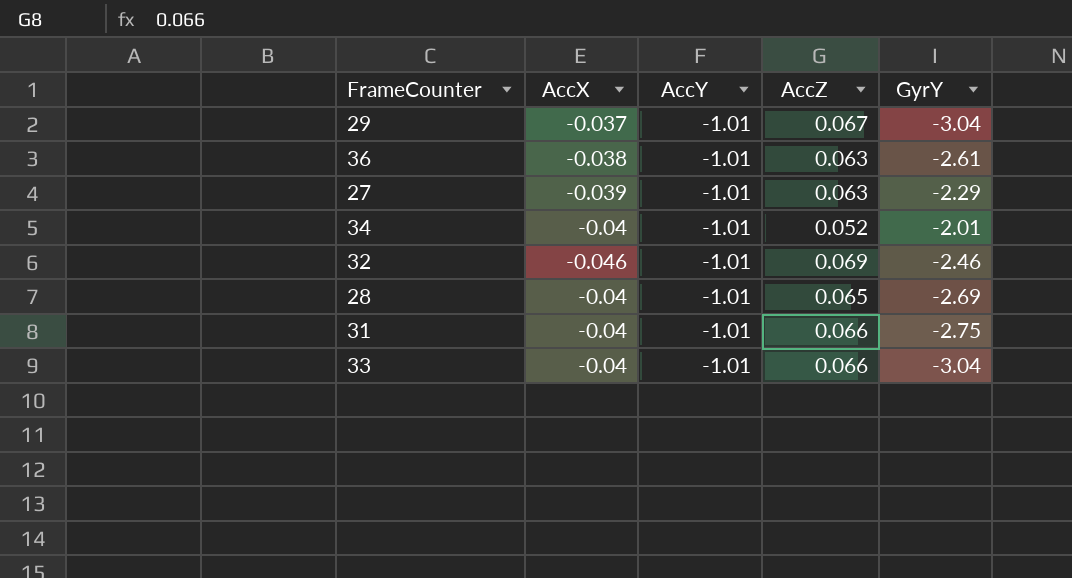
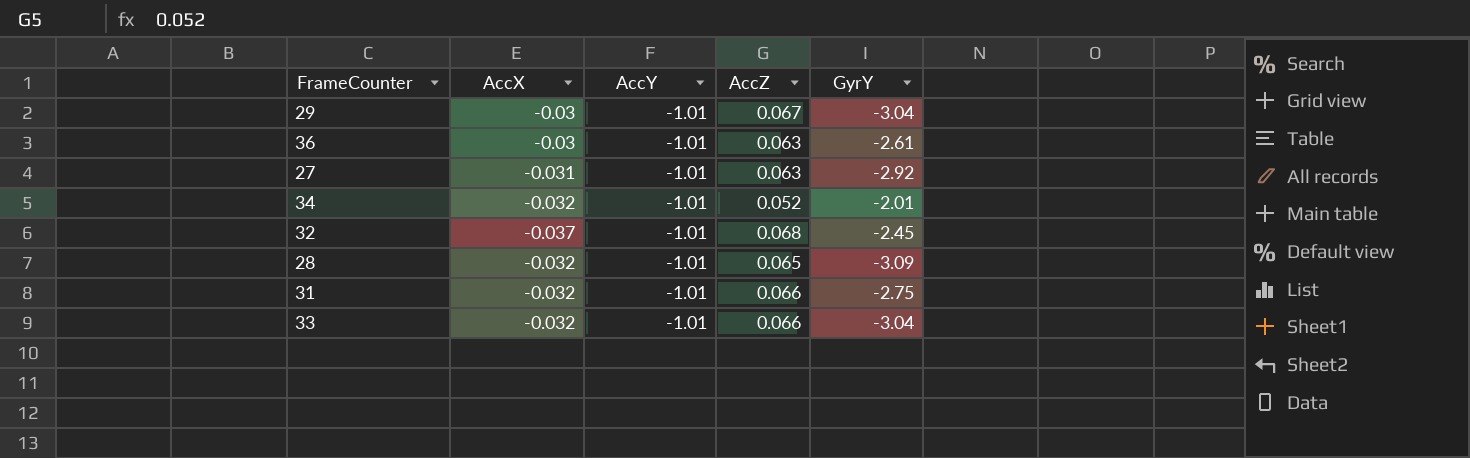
29 | AccX: -0.037 -> -0.03
36 | AccX: -0.038 -> -0.03
27 | AccX: -0.039 -> -0.031
27 | GyrY: -2.29 -> -2.92
34 | AccX: -0.04 -> -0.032
32 | AccX: -0.046 -> -0.037
32 | AccZ: 0.069 -> 0.068
32 | GyrY: -2.46 -> -2.45
28 | AccX: -0.04 -> -0.032
28 | GyrY: -2.69 -> -3.09
31 | AccX: -0.04 -> -0.032
33 | AccX: -0.04 -> -0.032

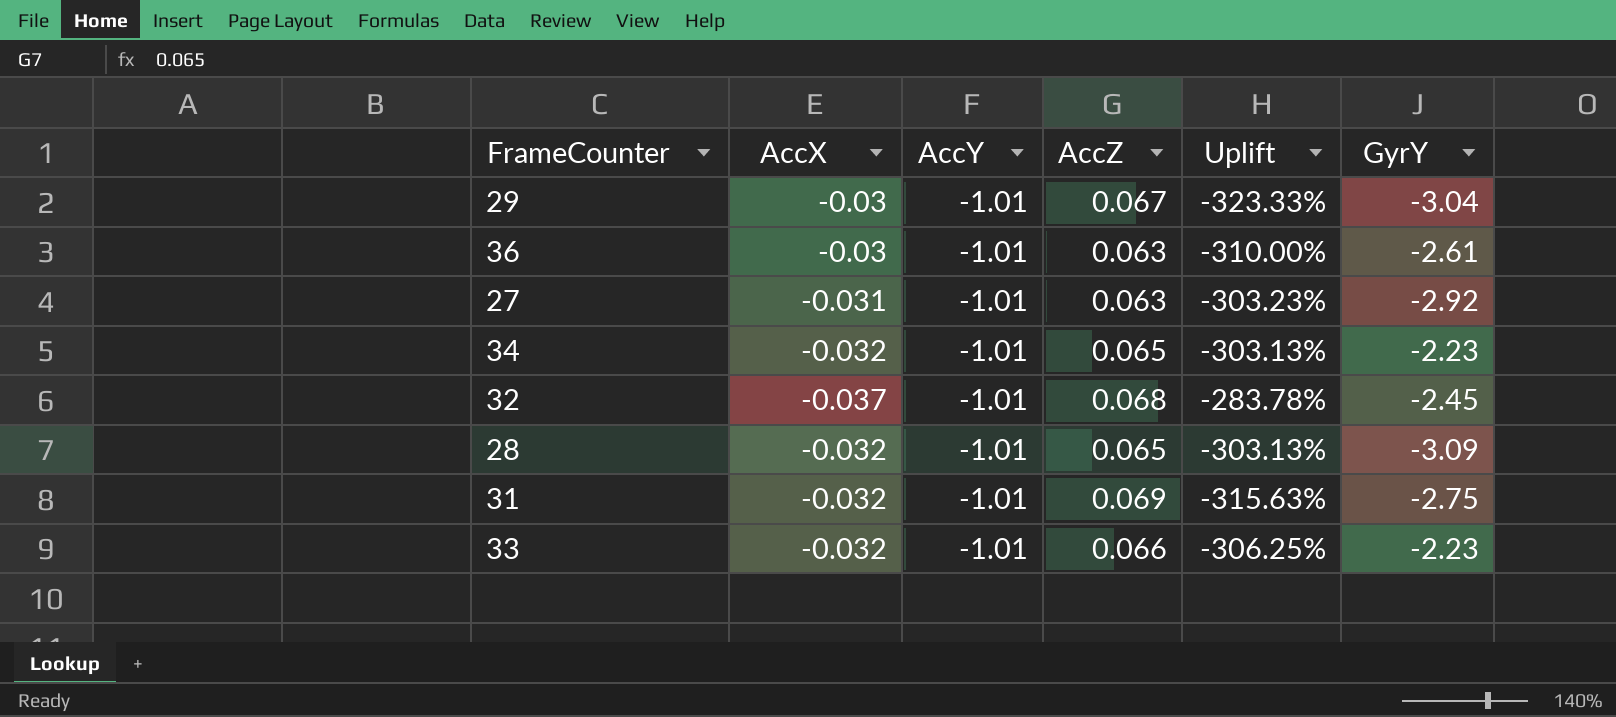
column Uplift | formula: none -> ([AccZ] - [AccX]) / [AccX]
34 | AccZ: 0.052 -> 0.065
34 | GyrY: -2.01 -> -2.23
31 | AccZ: 0.066 -> 0.069
33 | GyrY: -3.04 -> -2.23

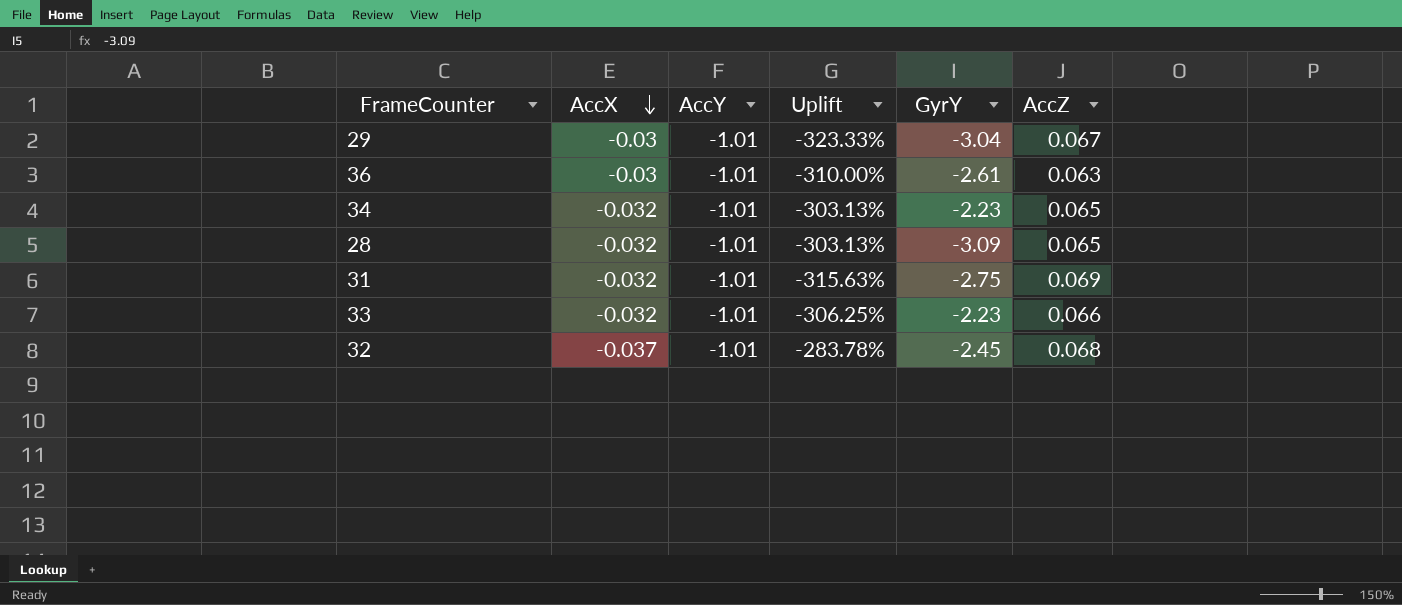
row order: none -> AccX descending
column AccZ | position: 4 -> 6
row 27: -0.031 | -1.01 | 0.063 | -303.23% | -2.92 -> none

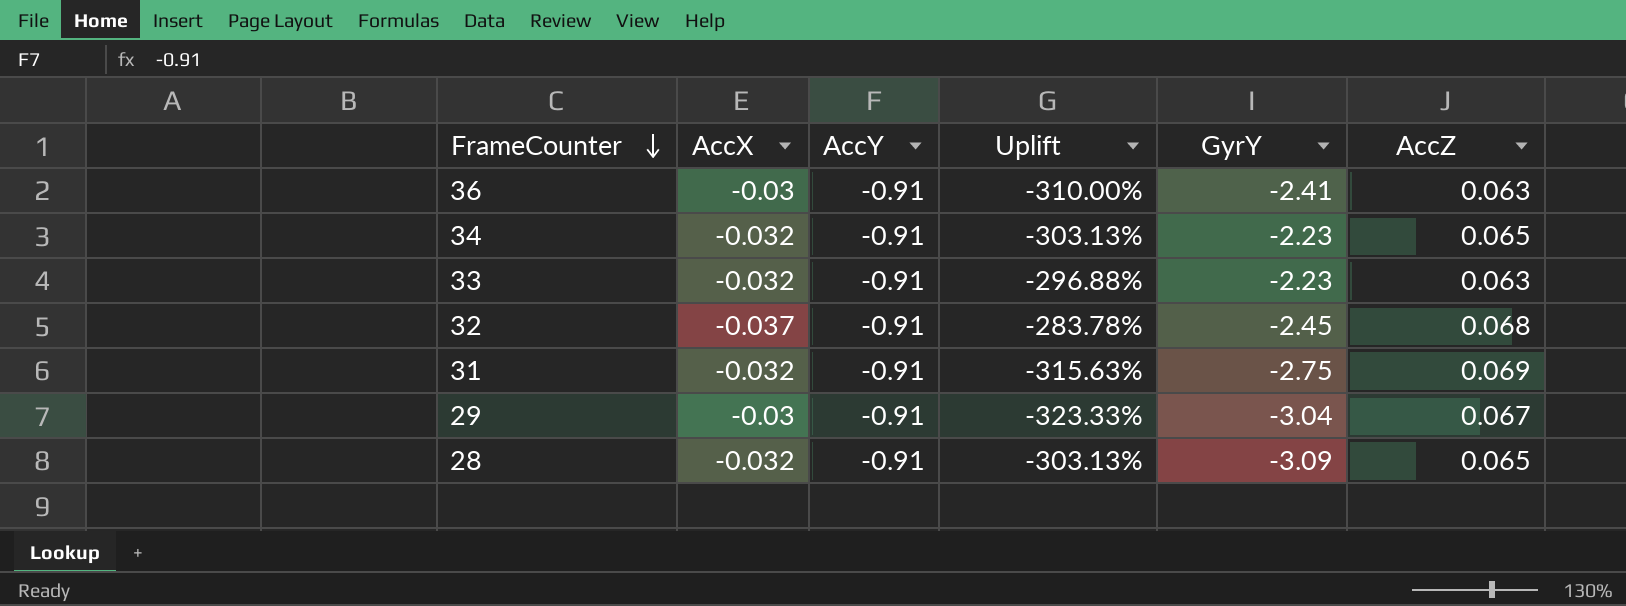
row order: AccX descending -> FrameCounter descending
36 | AccY: -1.01 -> -0.91
36 | GyrY: -2.61 -> -2.41
34 | AccY: -1.01 -> -0.91
33 | AccY: -1.01 -> -0.91
33 | Uplift: -306.25% -> -296.88%
33 | AccZ: 0.066 -> 0.063
32 | AccY: -1.01 -> -0.91
31 | AccY: -1.01 -> -0.91
29 | AccY: -1.01 -> -0.91
28 | AccY: -1.01 -> -0.91

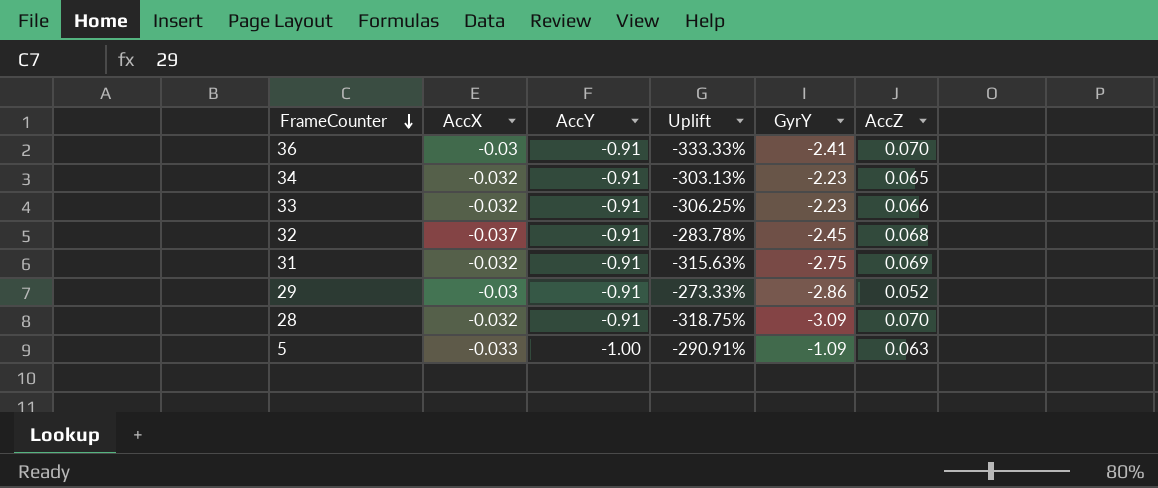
36 | Uplift: -310.00% -> -333.33%
36 | AccZ: 0.063 -> 0.070
33 | Uplift: -296.88% -> -306.25%
33 | AccZ: 0.063 -> 0.066
29 | Uplift: -323.33% -> -273.33%
29 | GyrY: -3.04 -> -2.86
29 | AccZ: 0.067 -> 0.052
28 | Uplift: -303.13% -> -318.75%
28 | AccZ: 0.065 -> 0.070
row 5: none -> -0.033 | -1.00 | -290.91% | -1.09 | 0.063

